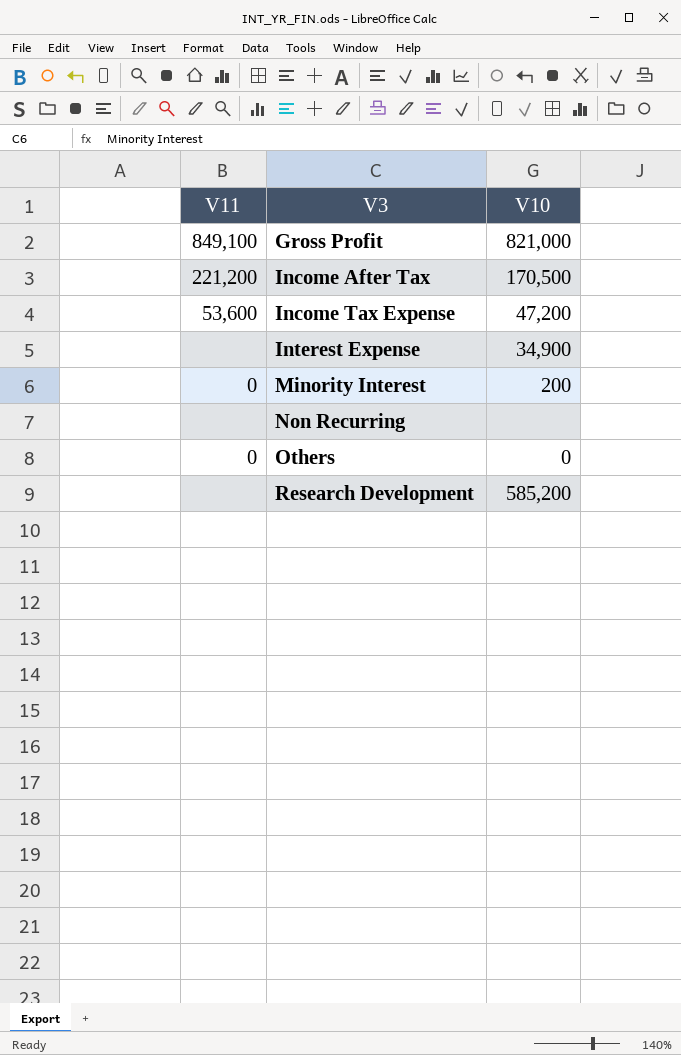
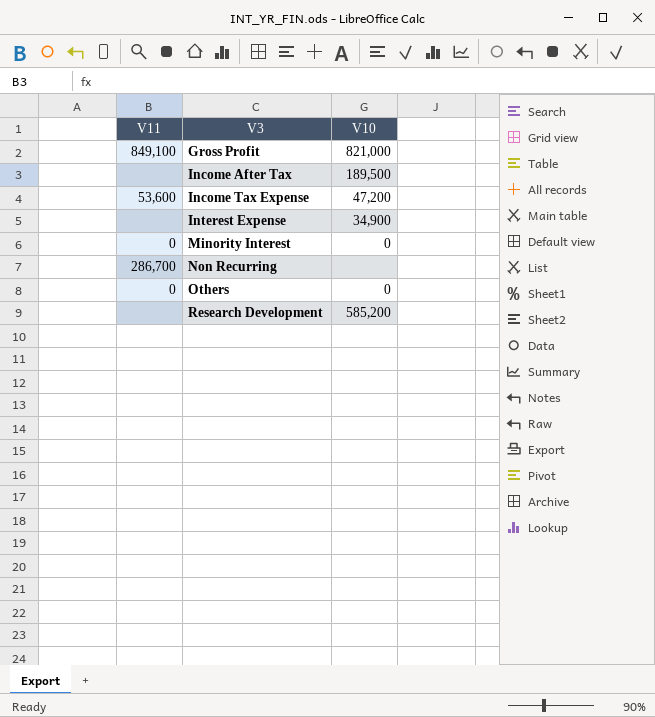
Income After Tax | V11: 221,200 -> none
Income After Tax | V10: 170,500 -> 189,500
Minority Interest | V10: 200 -> 0
Non Recurring | V11: none -> 286,700

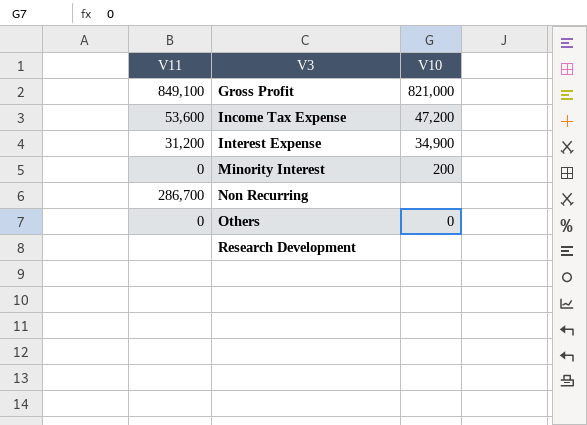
row Income After Tax: none | 189,500 -> none
Interest Expense | V11: none -> 31,200
Minority Interest | V10: 0 -> 200
Research Development | V10: 585,200 -> none

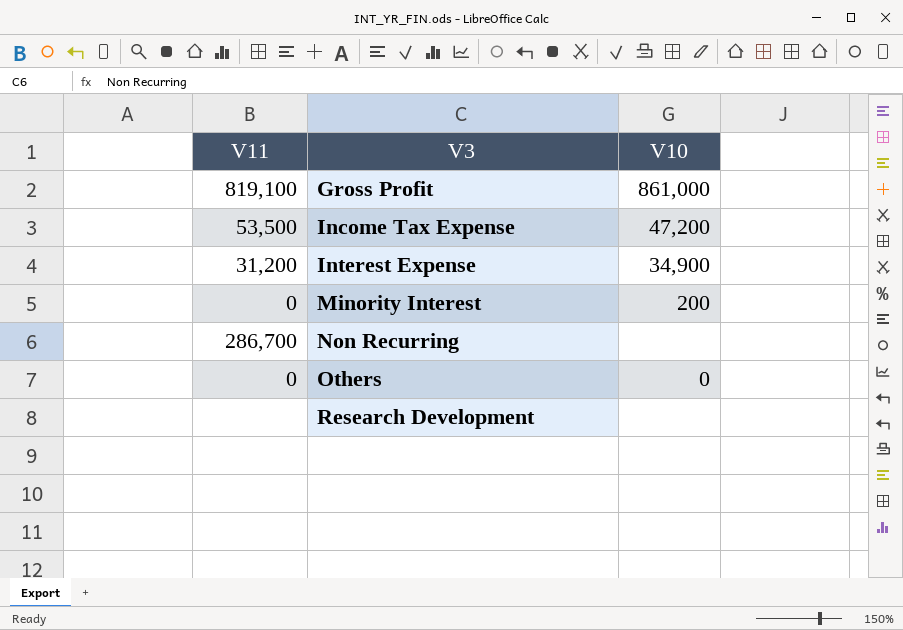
Gross Profit | V11: 849,100 -> 819,100
Gross Profit | V10: 821,000 -> 861,000
Income Tax Expense | V11: 53,600 -> 53,500

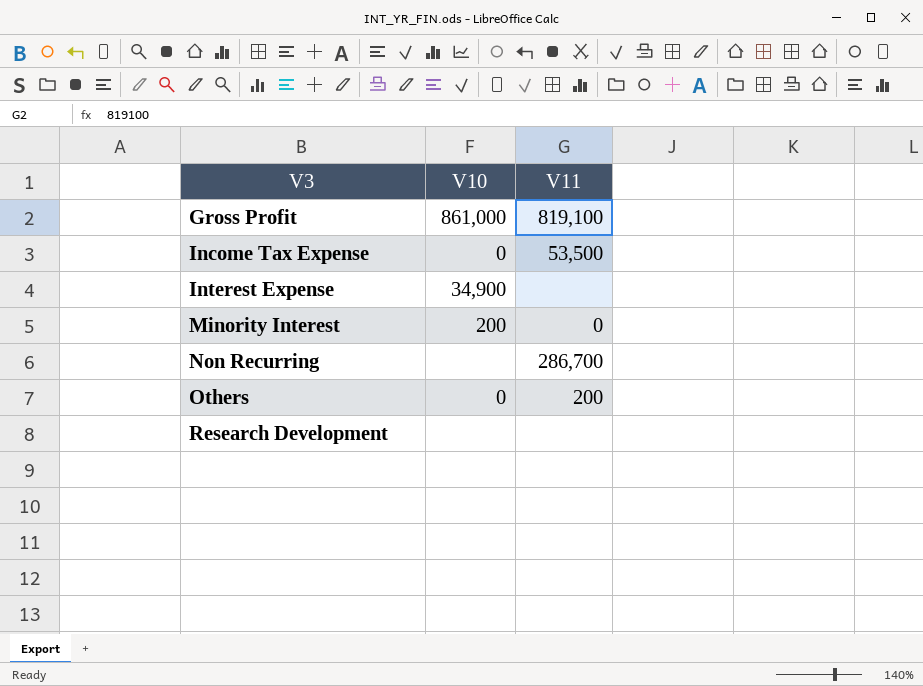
column V11 | position: 1 -> 3
Income Tax Expense | V10: 47,200 -> 0
Interest Expense | V11: 31,200 -> none
Others | V11: 0 -> 200

